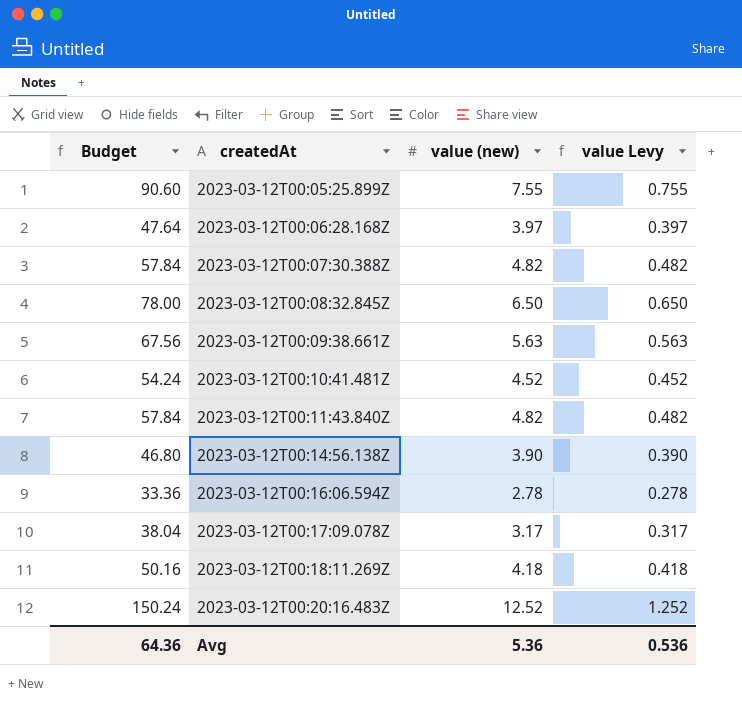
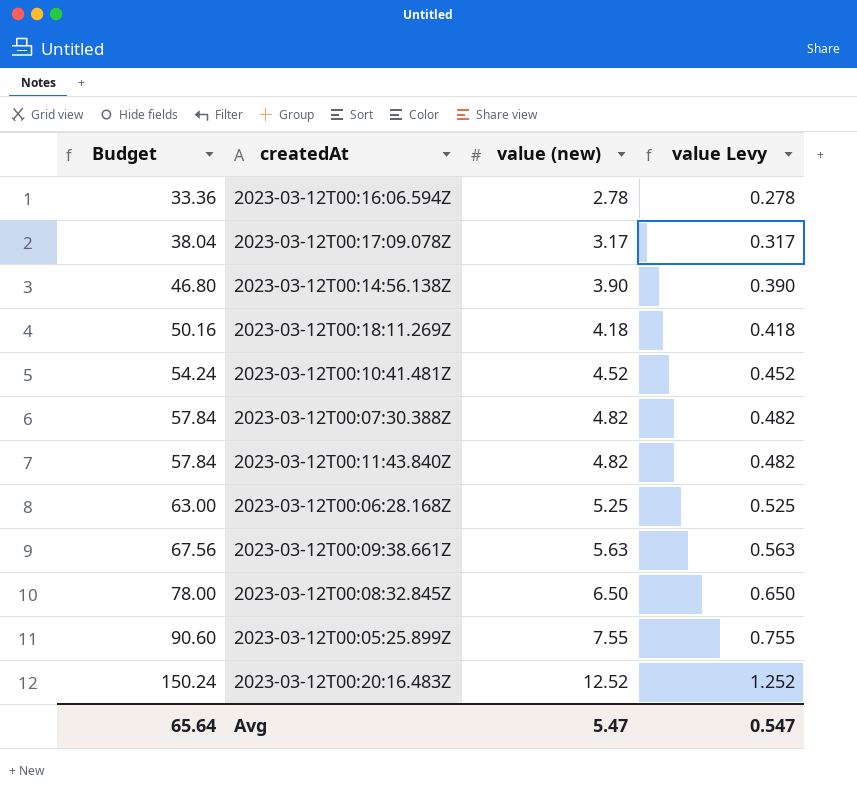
row order: createdAt ascending -> Budget ascending
2023-03-12T00:06:28.168Z | Budget: 47.64 -> 63.00
2023-03-12T00:06:28.168Z | value (new): 3.97 -> 5.25
2023-03-12T00:06:28.168Z | value Levy: 0.397 -> 0.525
Avg | Budget: 64.36 -> 65.64
Avg | value (new): 5.36 -> 5.47
Avg | value Levy: 0.536 -> 0.547

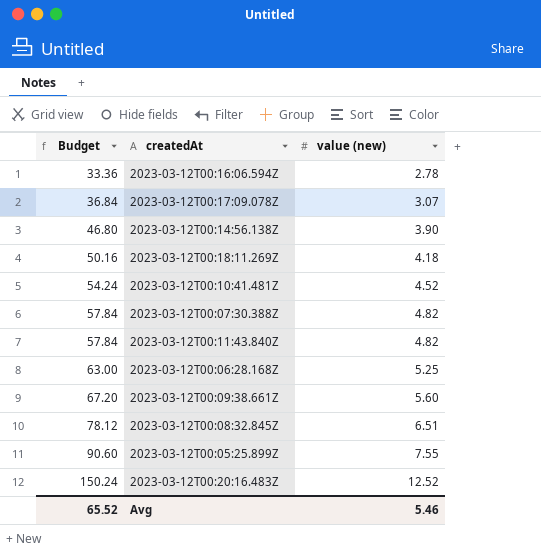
column value Levy | formula: [value (new)] * 0.1 -> none
2023-03-12T00:17:09.078Z | Budget: 38.04 -> 36.84
2023-03-12T00:17:09.078Z | value (new): 3.17 -> 3.07
2023-03-12T00:09:38.661Z | Budget: 67.56 -> 67.20
2023-03-12T00:09:38.661Z | value (new): 5.63 -> 5.60
2023-03-12T00:08:32.845Z | Budget: 78.00 -> 78.12
2023-03-12T00:08:32.845Z | value (new): 6.50 -> 6.51
Avg | Budget: 65.64 -> 65.52
Avg | value (new): 5.47 -> 5.46

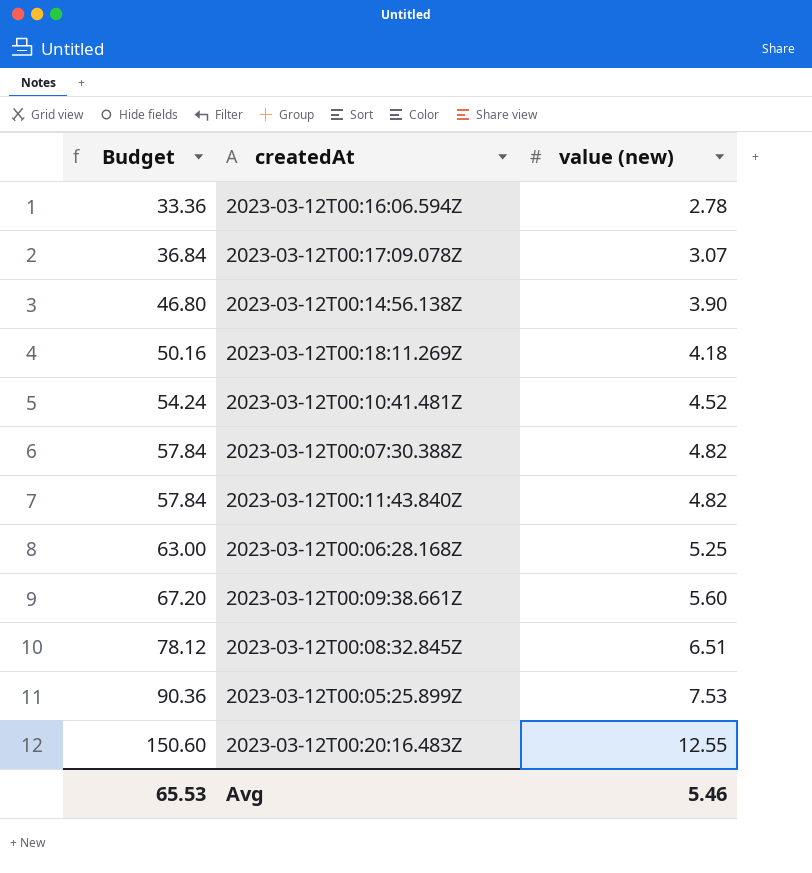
2023-03-12T00:05:25.899Z | Budget: 90.60 -> 90.36
2023-03-12T00:05:25.899Z | value (new): 7.55 -> 7.53
2023-03-12T00:20:16.483Z | Budget: 150.24 -> 150.60
2023-03-12T00:20:16.483Z | value (new): 12.52 -> 12.55
Avg | Budget: 65.52 -> 65.53

